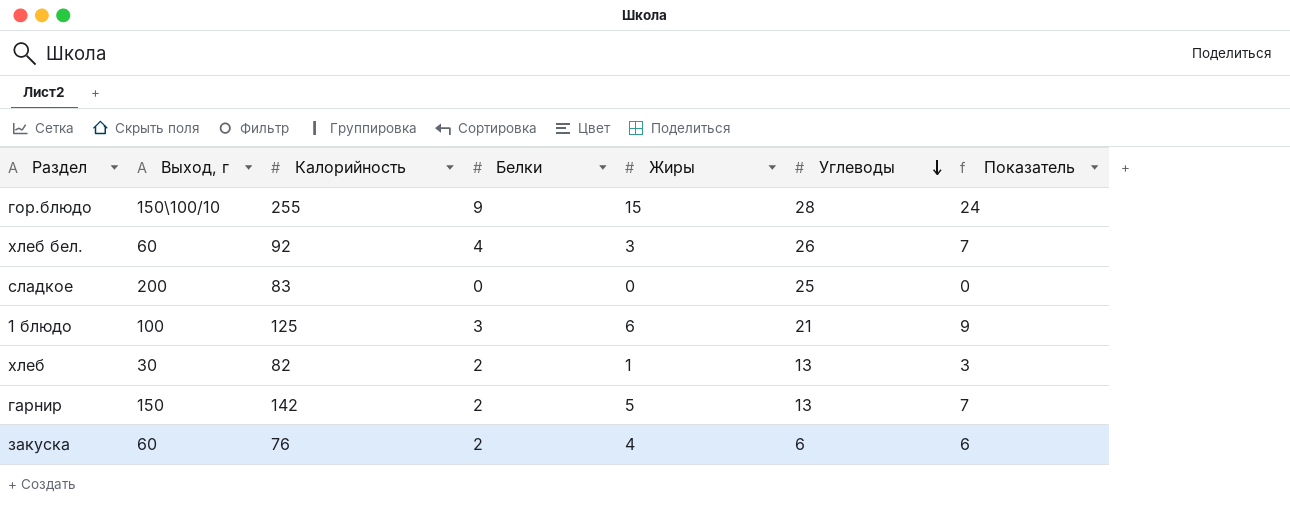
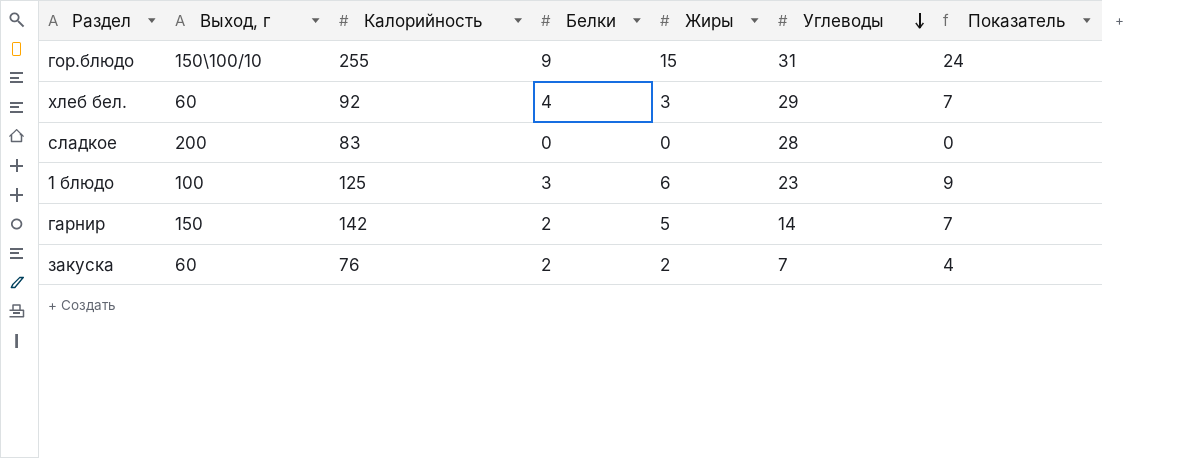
row хлеб: 30 | 82 | 2 | 1 | 13 | 3 -> none
гор.блюдо | Углеводы: 28 -> 31
хлеб бел. | Углеводы: 26 -> 29
сладкое | Углеводы: 25 -> 28
1 блюдо | Углеводы: 21 -> 23
гарнир | Углеводы: 13 -> 14
закуска | Жиры: 4 -> 2
закуска | Углеводы: 6 -> 7
закуска | Показатель: 6 -> 4

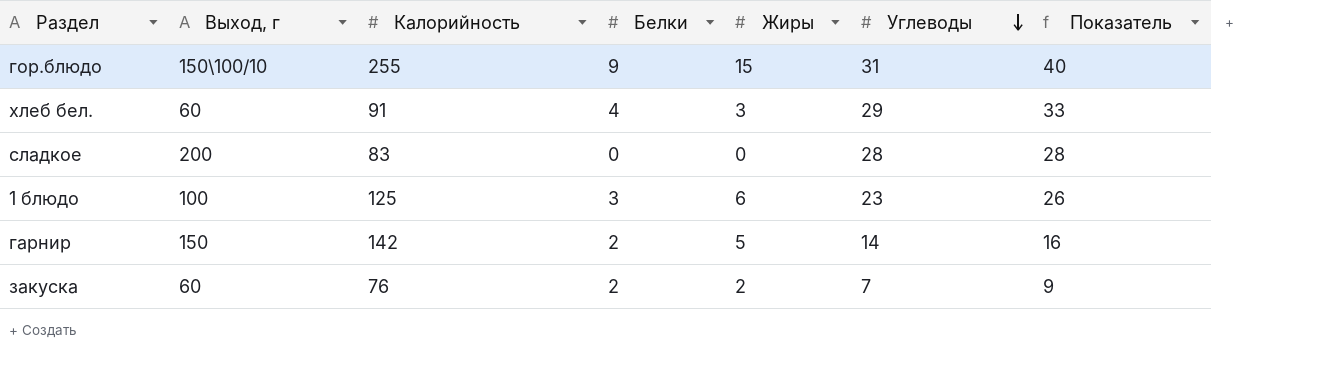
column Показатель | formula: [Белки] + [Жиры] -> [Белки] + [Углеводы]
хлеб бел. | Калорийность: 92 -> 91

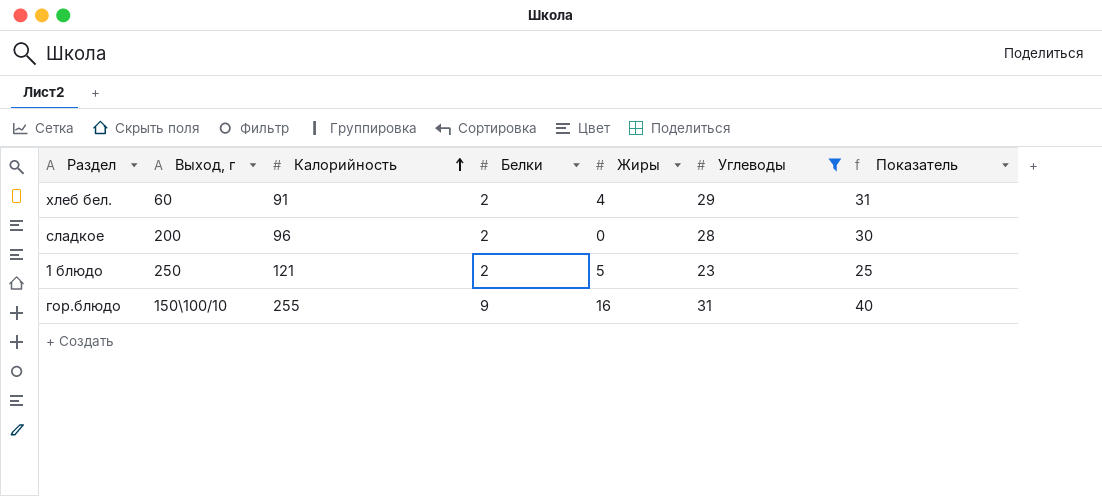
filter: none -> Углеводы >= 23
row order: Углеводы descending -> Калорийность ascending
хлеб бел. | Белки: 4 -> 2
хлеб бел. | Жиры: 3 -> 4
хлеб бел. | Показатель: 33 -> 31
сладкое | Калорийность: 83 -> 96
сладкое | Белки: 0 -> 2
сладкое | Показатель: 28 -> 30
1 блюдо | Выход, г: 100 -> 250
1 блюдо | Калорийность: 125 -> 121
1 блюдо | Белки: 3 -> 2
1 блюдо | Жиры: 6 -> 5
1 блюдо | Показатель: 26 -> 25
гор.блюдо | Жиры: 15 -> 16

